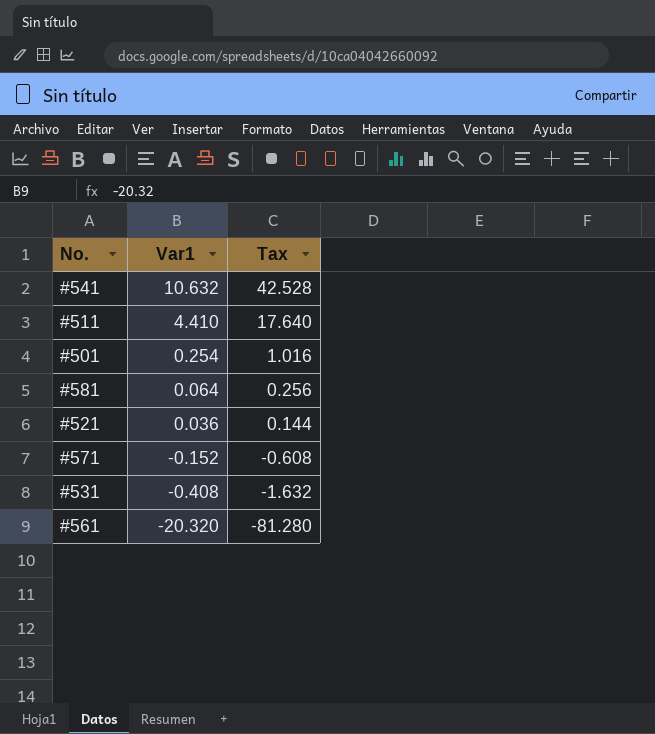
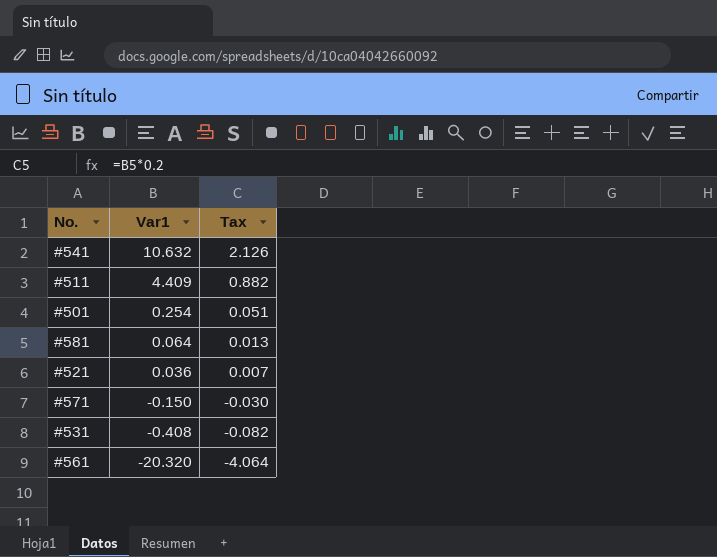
column Tax | formula: [Var1] * 4 -> [Var1] * 0.2
#511 | Var1: 4.410 -> 4.409
#571 | Var1: -0.152 -> -0.150

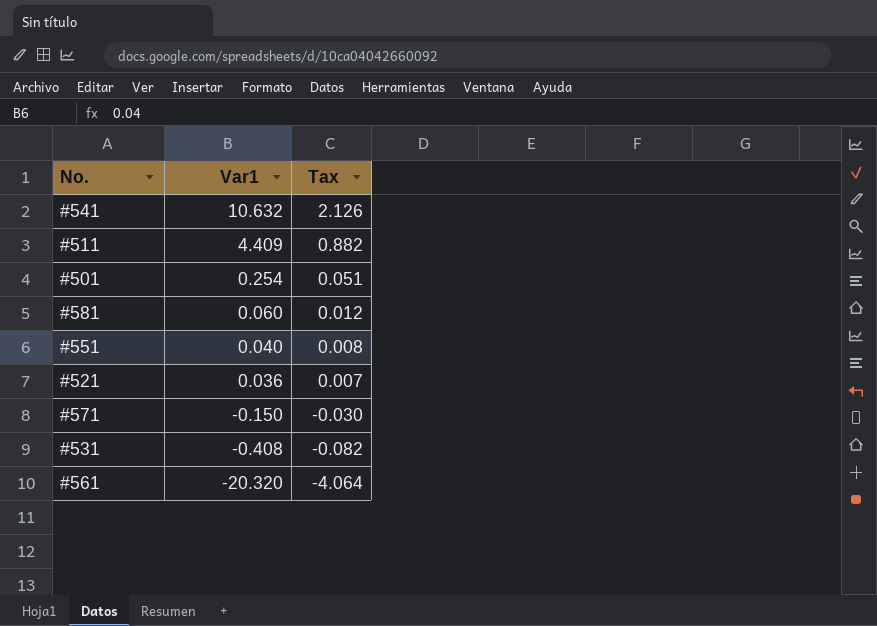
#581 | Var1: 0.064 -> 0.060
#581 | Tax: 0.013 -> 0.012
row #551: none -> 0.040 | 0.008

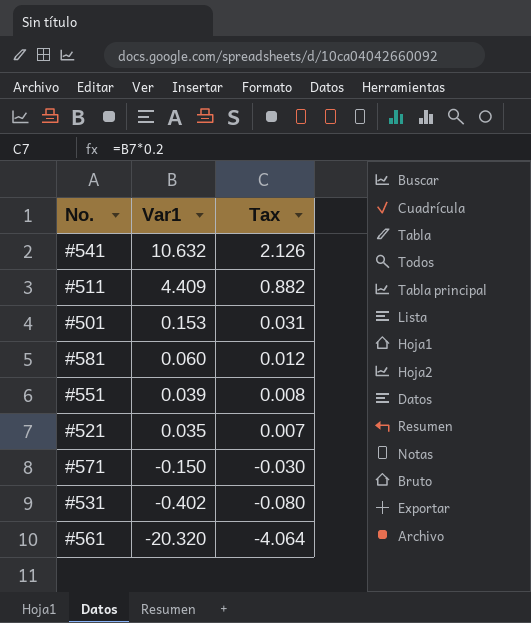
#501 | Var1: 0.254 -> 0.153
#501 | Tax: 0.051 -> 0.031
#551 | Var1: 0.040 -> 0.039
#521 | Var1: 0.036 -> 0.035
#531 | Var1: -0.408 -> -0.402
#531 | Tax: -0.082 -> -0.080

